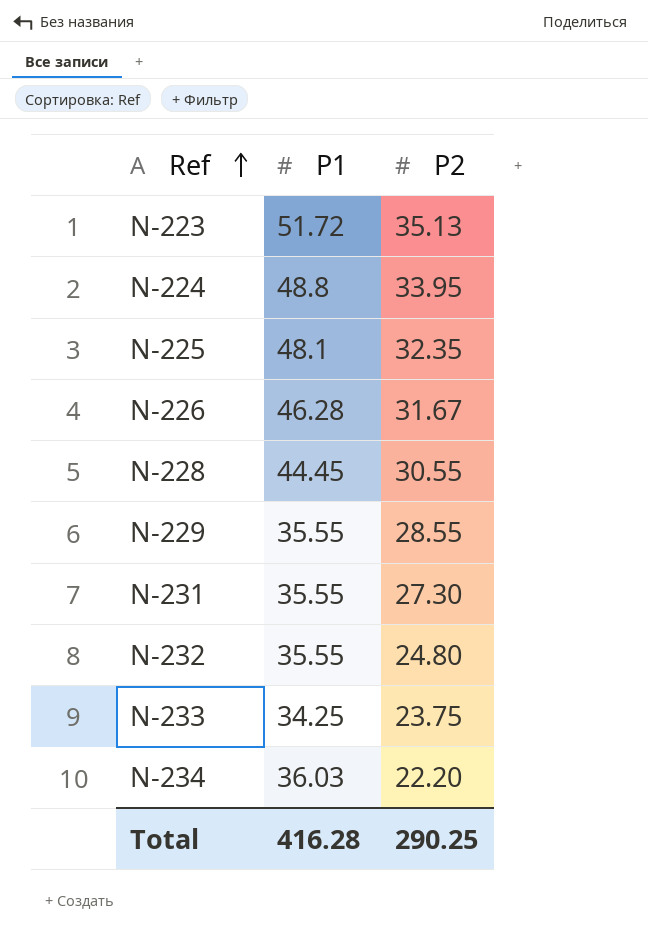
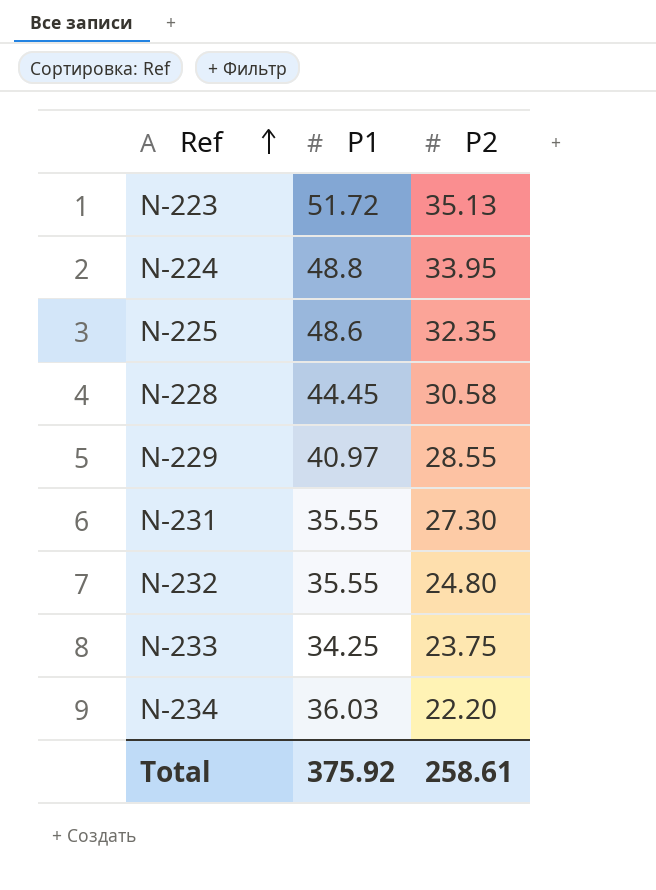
row N-226: 46.28 | 31.67 -> none
N-225 | P1: 48.1 -> 48.6
N-228 | P2: 30.55 -> 30.58
N-229 | P1: 35.55 -> 40.97
Total | P1: 416.28 -> 375.92
Total | P2: 290.25 -> 258.61

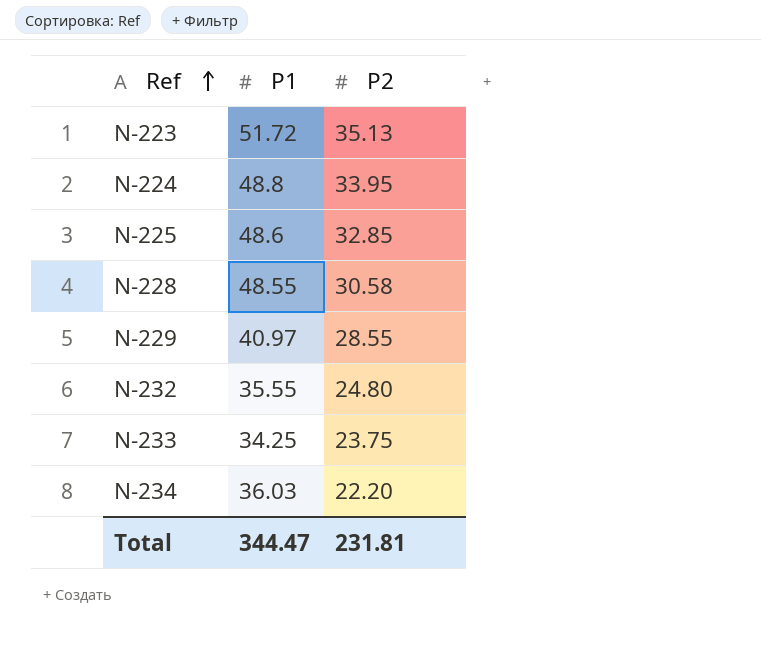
row N-231: 35.55 | 27.30 -> none
N-225 | P2: 32.35 -> 32.85
N-228 | P1: 44.45 -> 48.55
Total | P1: 375.92 -> 344.47
Total | P2: 258.61 -> 231.81

